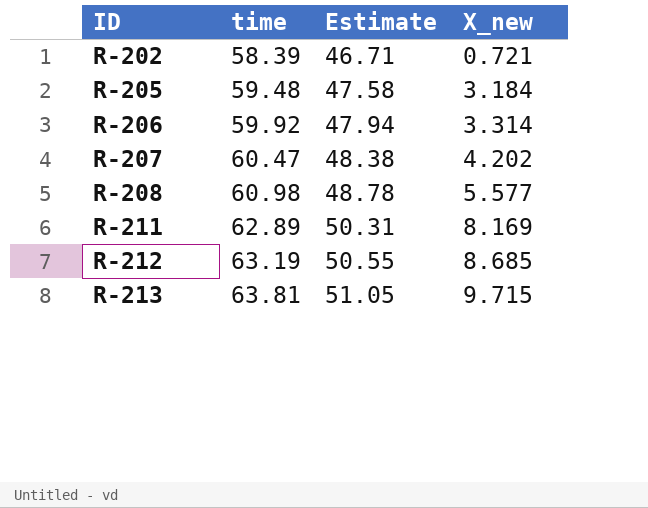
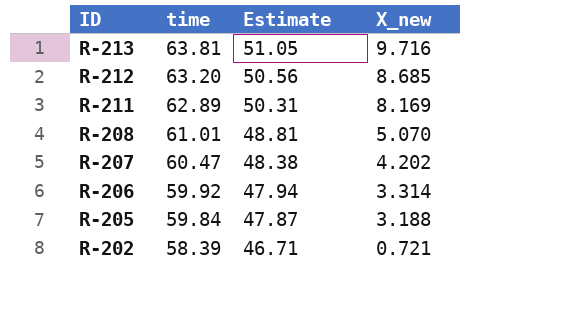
row order: ID ascending -> ID descending
R-213 | X_new: 9.715 -> 9.716
R-212 | time: 63.19 -> 63.20
R-212 | Estimate: 50.55 -> 50.56
R-208 | time: 60.98 -> 61.01
R-208 | Estimate: 48.78 -> 48.81
R-208 | X_new: 5.577 -> 5.070
R-205 | time: 59.48 -> 59.84
R-205 | Estimate: 47.58 -> 47.87
R-205 | X_new: 3.184 -> 3.188

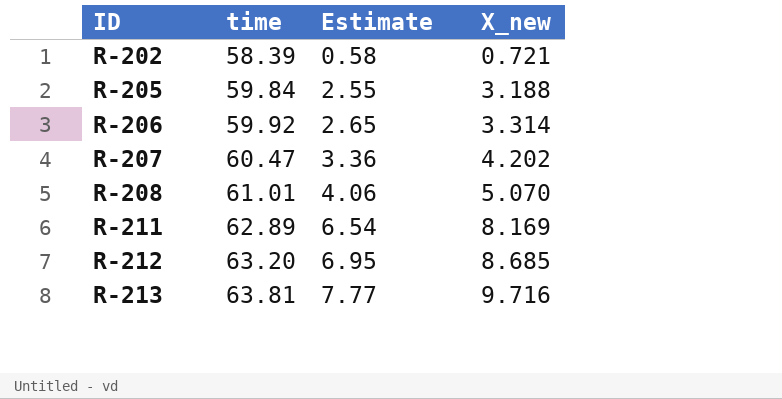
row order: ID descending -> ID ascending
column Estimate | formula: [time] * 0.8 -> [X_new] * 0.8

